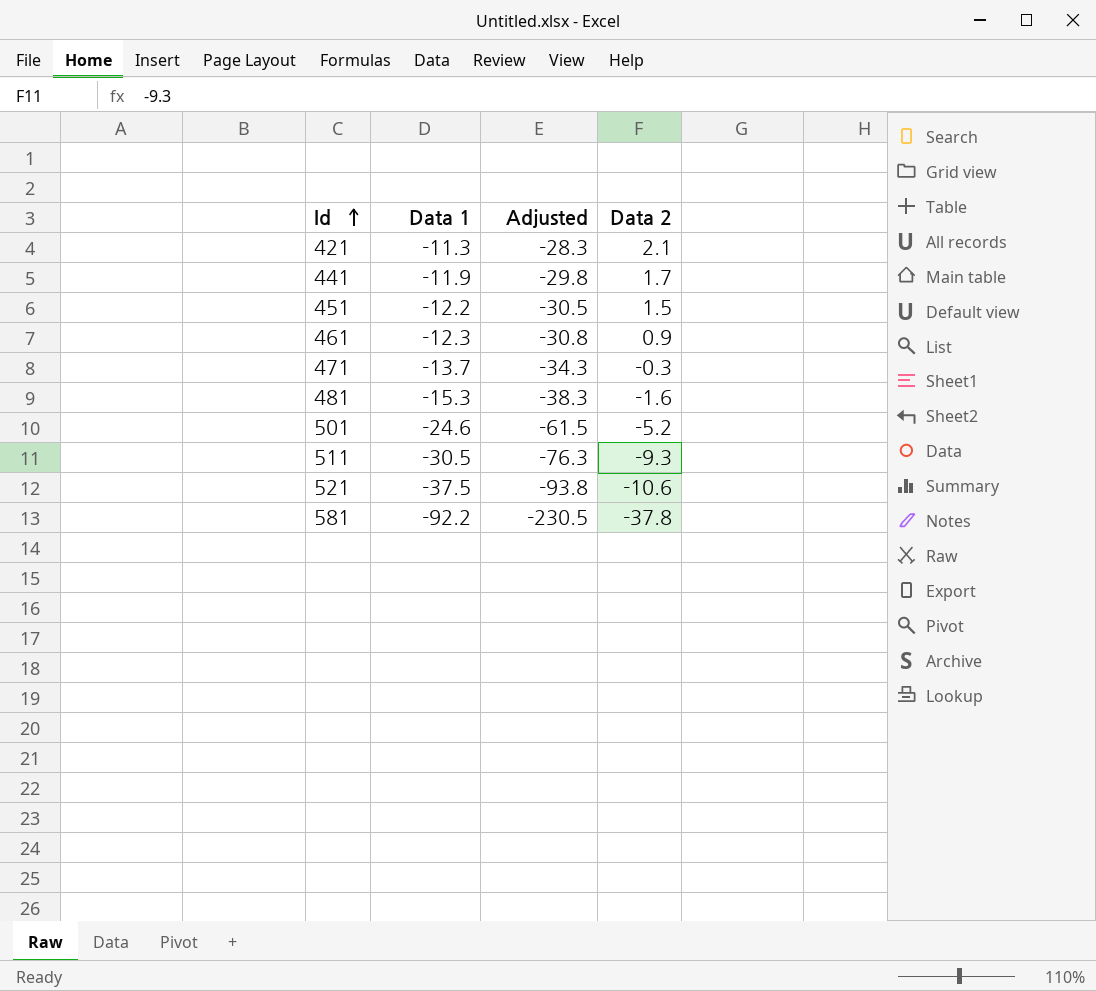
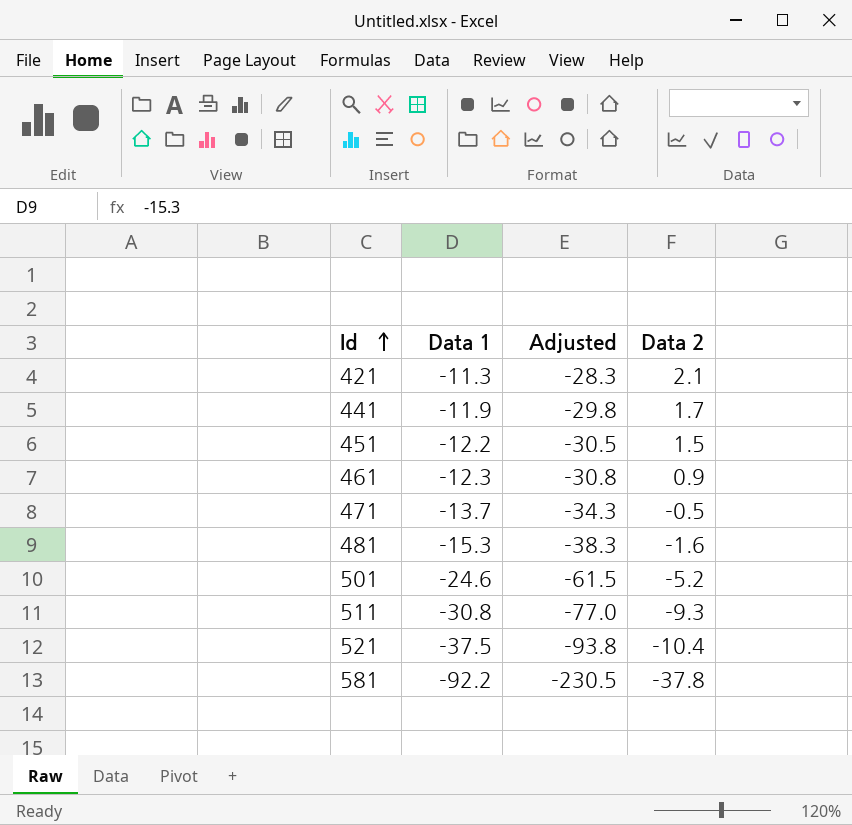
471 | Data 2: -0.3 -> -0.5
511 | Data 1: -30.5 -> -30.8
511 | Adjusted: -76.3 -> -77.0
521 | Data 2: -10.6 -> -10.4

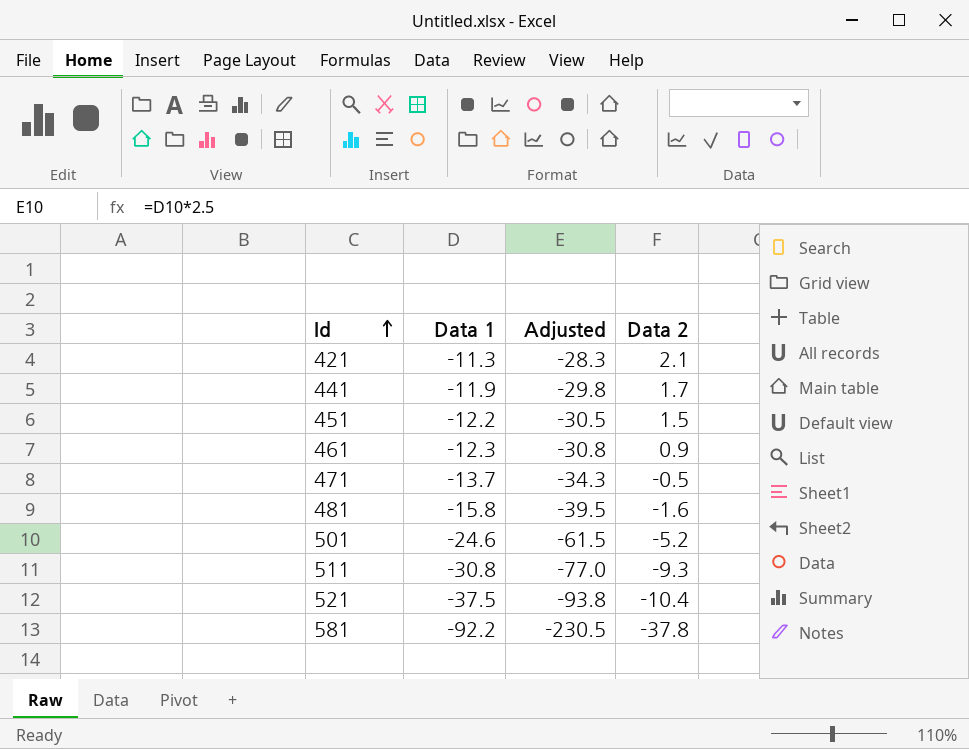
481 | Data 1: -15.3 -> -15.8
481 | Adjusted: -38.3 -> -39.5

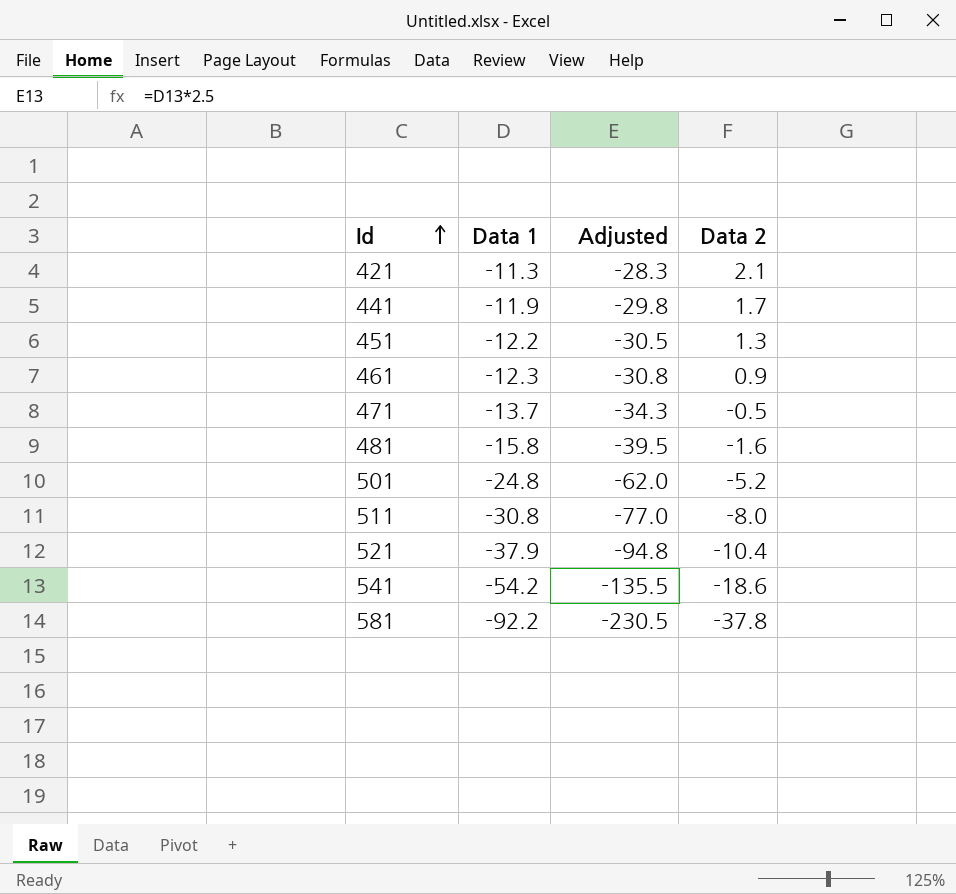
451 | Data 2: 1.5 -> 1.3
501 | Data 1: -24.6 -> -24.8
501 | Adjusted: -61.5 -> -62.0
511 | Data 2: -9.3 -> -8.0
521 | Data 1: -37.5 -> -37.9
521 | Adjusted: -93.8 -> -94.8
row 541: none -> -54.2 | -135.5 | -18.6

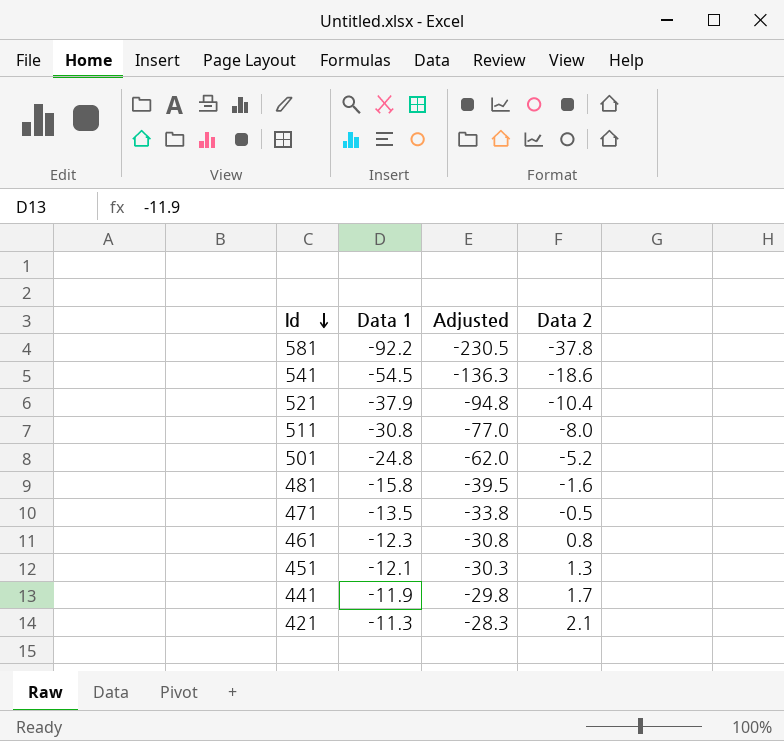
row order: Id ascending -> Id descending
541 | Data 1: -54.2 -> -54.5
541 | Adjusted: -135.5 -> -136.3
471 | Data 1: -13.7 -> -13.5
471 | Adjusted: -34.3 -> -33.8
461 | Data 2: 0.9 -> 0.8
451 | Data 1: -12.2 -> -12.1
451 | Adjusted: -30.5 -> -30.3

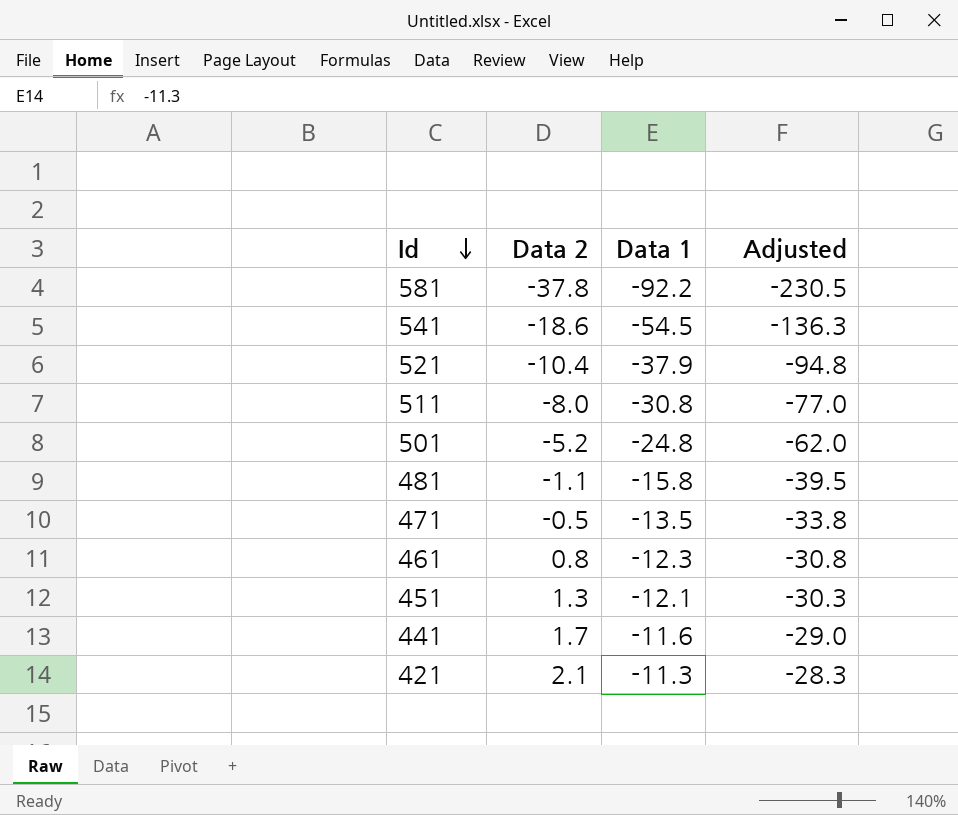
column Data 2 | position: 4 -> 2
481 | Data 2: -1.6 -> -1.1
441 | Data 1: -11.9 -> -11.6
441 | Adjusted: -29.8 -> -29.0

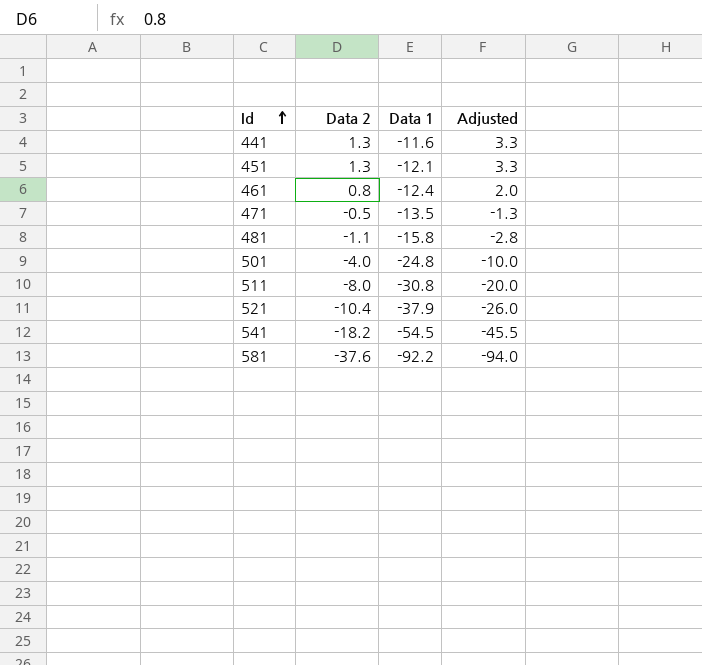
row order: Id descending -> Id ascending
column Adjusted | formula: [Data 1] * 2.5 -> [Data 2] * 2.5
row 421: 2.1 | -11.3 | -28.3 -> none
441 | Data 2: 1.7 -> 1.3
461 | Data 1: -12.3 -> -12.4
501 | Data 2: -5.2 -> -4.0
541 | Data 2: -18.6 -> -18.2
581 | Data 2: -37.8 -> -37.6

